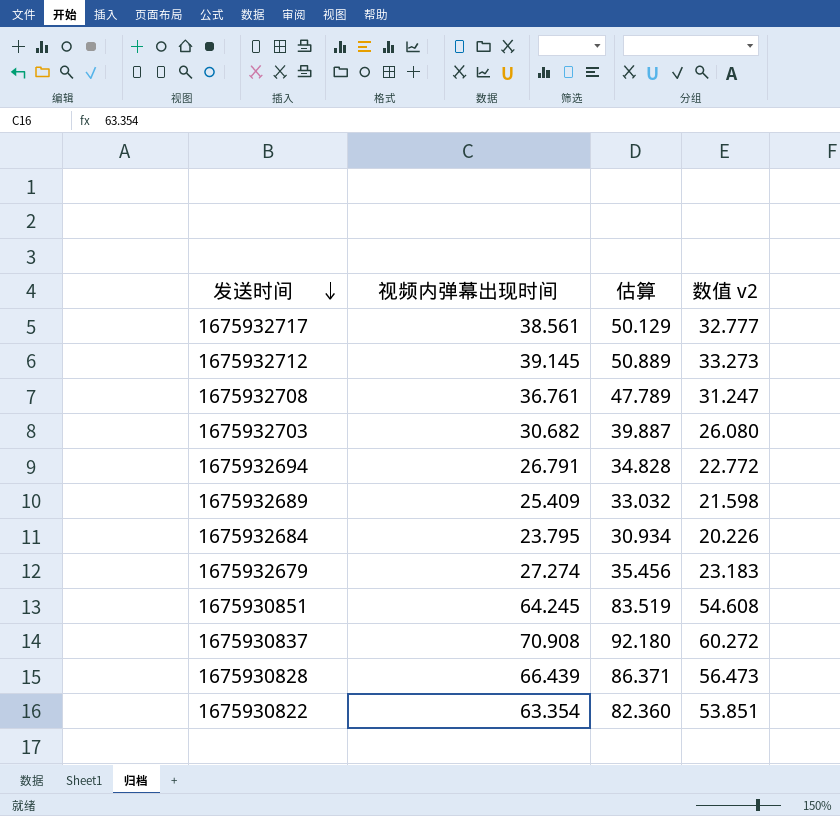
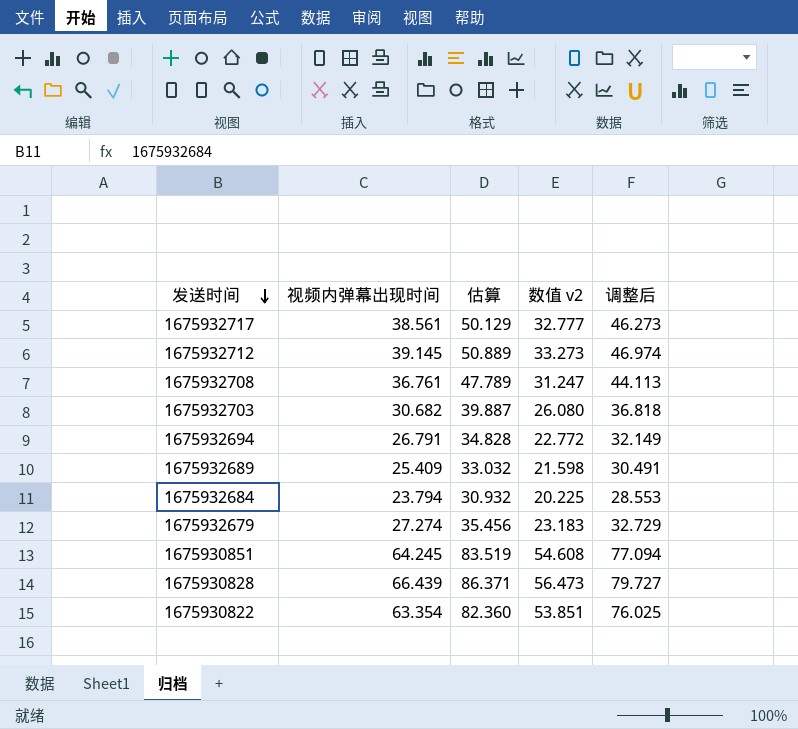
column 调整后 | formula: none -> [视频内弹幕出现时间] * 1.2
row 1675930837: 70.908 | 92.180 | 60.272 -> none
1675932684 | 视频内弹幕出现时间: 23.795 -> 23.794
1675932684 | 估算: 30.934 -> 30.932
1675932684 | 数值 v2: 20.226 -> 20.225

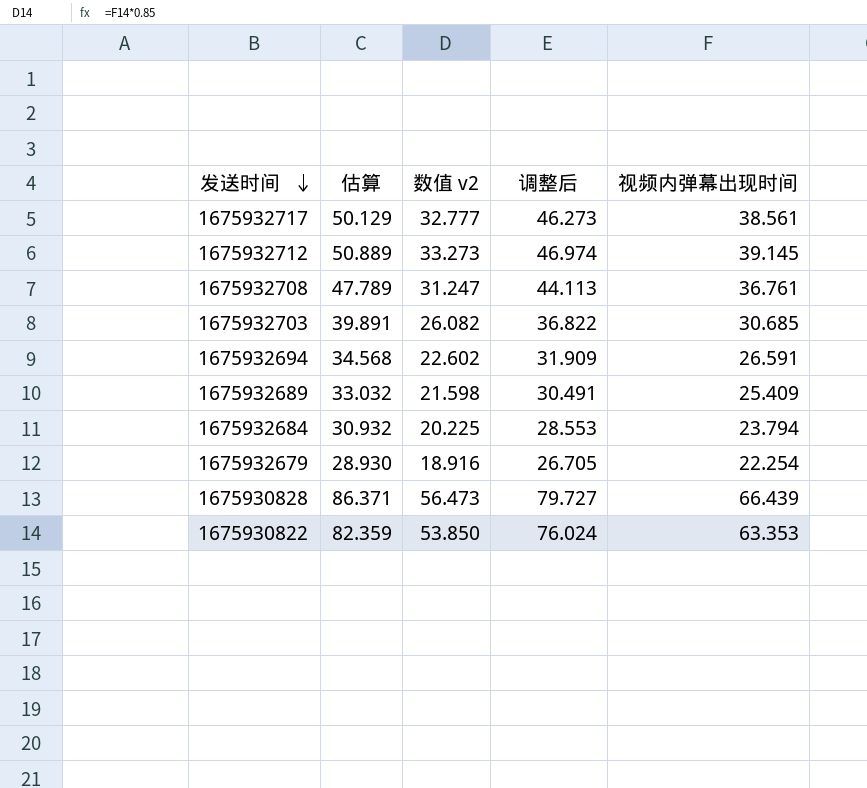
column 视频内弹幕出现时间 | position: 2 -> 5
row 1675930851: 64.245 | 83.519 | 54.608 | 77.094 -> none
1675932703 | 估算: 39.887 -> 39.891
1675932703 | 数值 v2: 26.080 -> 26.082
1675932703 | 调整后: 36.818 -> 36.822
1675932703 | 视频内弹幕出现时间: 30.682 -> 30.685
1675932694 | 估算: 34.828 -> 34.568
1675932694 | 数值 v2: 22.772 -> 22.602
1675932694 | 调整后: 32.149 -> 31.909
1675932694 | 视频内弹幕出现时间: 26.791 -> 26.591
1675932679 | 估算: 35.456 -> 28.930
1675932679 | 数值 v2: 23.183 -> 18.916
1675932679 | 调整后: 32.729 -> 26.705
1675932679 | 视频内弹幕出现时间: 27.274 -> 22.254
1675930822 | 估算: 82.360 -> 82.359
1675930822 | 数值 v2: 53.851 -> 53.850
1675930822 | 调整后: 76.025 -> 76.024
1675930822 | 视频内弹幕出现时间: 63.354 -> 63.353

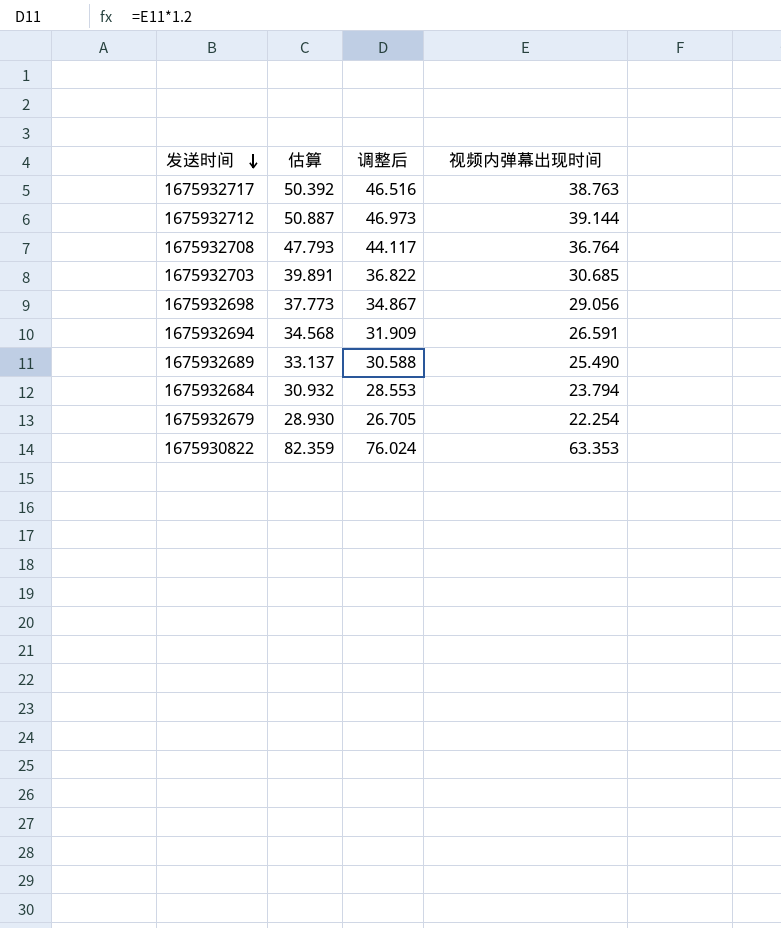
column 数值 v2 | formula: [视频内弹幕出现时间] * 0.85 -> none
row 1675930828: 86.371 | 56.473 | 79.727 | 66.439 -> none
1675932717 | 估算: 50.129 -> 50.392
1675932717 | 调整后: 46.273 -> 46.516
1675932717 | 视频内弹幕出现时间: 38.561 -> 38.763
1675932712 | 估算: 50.889 -> 50.887
1675932712 | 调整后: 46.974 -> 46.973
1675932712 | 视频内弹幕出现时间: 39.145 -> 39.144
1675932708 | 估算: 47.789 -> 47.793
1675932708 | 调整后: 44.113 -> 44.117
1675932708 | 视频内弹幕出现时间: 36.761 -> 36.764
row 1675932698: none -> 37.773 | 34.867 | 29.056
1675932689 | 估算: 33.032 -> 33.137
1675932689 | 调整后: 30.491 -> 30.588
1675932689 | 视频内弹幕出现时间: 25.409 -> 25.490

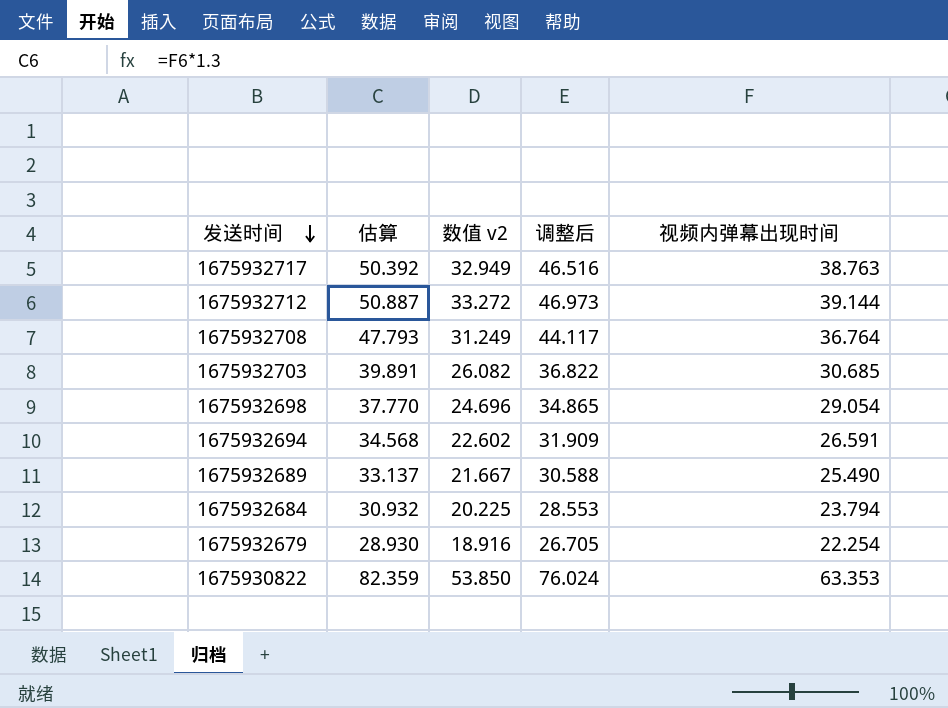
column 数值 v2 | formula: none -> [视频内弹幕出现时间] * 0.85
1675932698 | 估算: 37.773 -> 37.770
1675932698 | 调整后: 34.867 -> 34.865
1675932698 | 视频内弹幕出现时间: 29.056 -> 29.054

